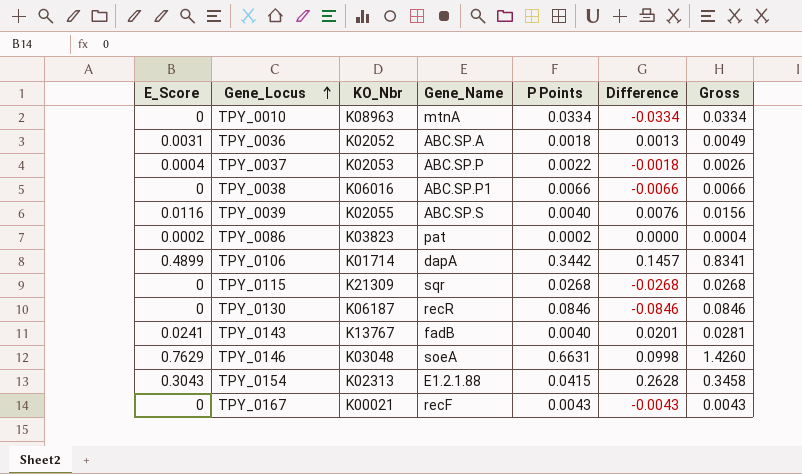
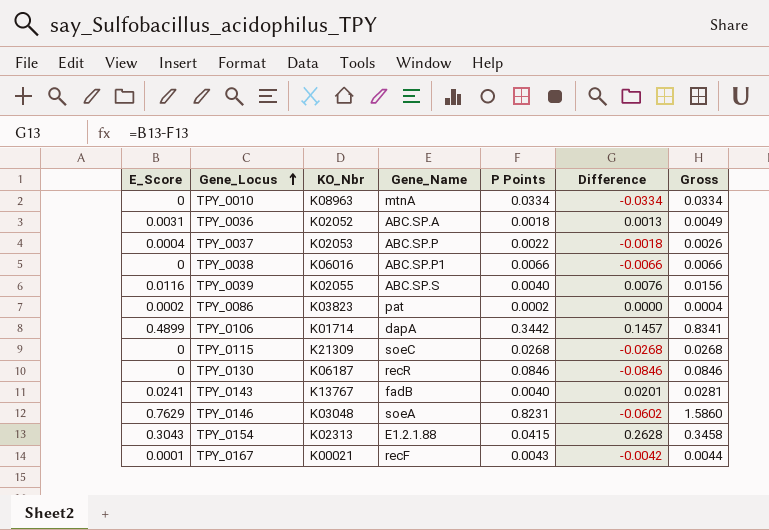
TPY_0115 | Gene_Name: sqr -> soeC
TPY_0146 | P Points: 0.6631 -> 0.8231
TPY_0146 | Difference: 0.0998 -> -0.0602
TPY_0146 | Gross: 1.4260 -> 1.5860
TPY_0167 | E_Score: 0 -> 0.0001
TPY_0167 | Difference: -0.0043 -> -0.0042
TPY_0167 | Gross: 0.0043 -> 0.0044

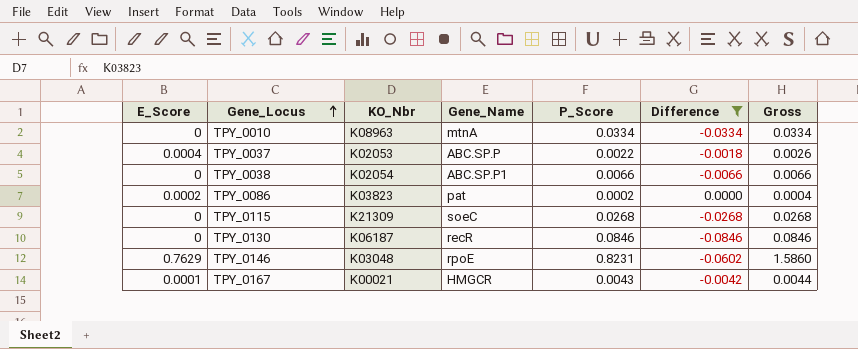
filter: none -> Difference <= 0.0000
column name: P Points -> P_Score
TPY_0038 | KO_Nbr: K06016 -> K02054
TPY_0146 | Gene_Name: soeA -> rpoE
TPY_0167 | Gene_Name: recF -> HMGCR

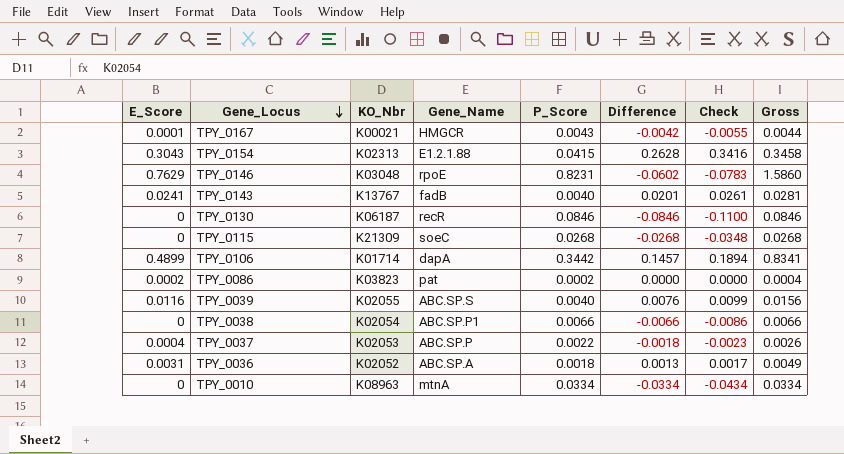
filter: Difference <= 0.0000 -> none
row order: Gene_Locus ascending -> Gene_Locus descending
column Check | formula: none -> [Difference] * 1.3

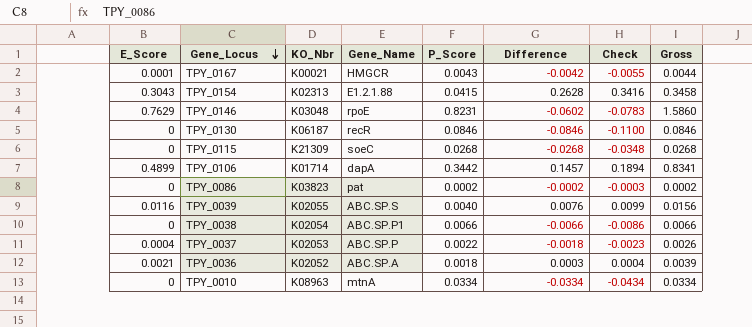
row TPY_0143: 0.0241 | K13767 | fadB | 0.0040 | 0.0201 | 0.0261 | 0.0281 -> none
TPY_0086 | E_Score: 0.0002 -> 0
TPY_0086 | Difference: 0.0000 -> -0.0002
TPY_0086 | Check: 0.0000 -> -0.0003
TPY_0086 | Gross: 0.0004 -> 0.0002
TPY_0036 | E_Score: 0.0031 -> 0.0021
TPY_0036 | Difference: 0.0013 -> 0.0003
TPY_0036 | Check: 0.0017 -> 0.0004
TPY_0036 | Gross: 0.0049 -> 0.0039

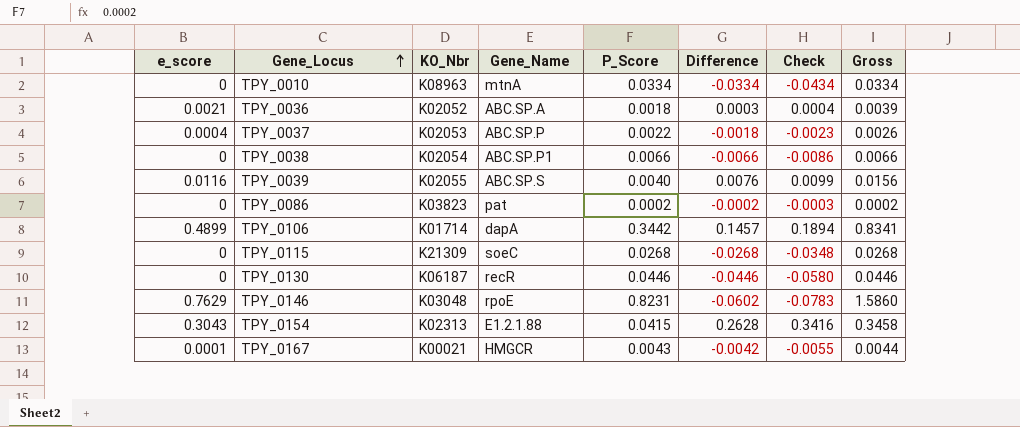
row order: Gene_Locus descending -> Gene_Locus ascending
column name: E_Score -> e_score
TPY_0130 | P_Score: 0.0846 -> 0.0446
TPY_0130 | Difference: -0.0846 -> -0.0446
TPY_0130 | Check: -0.1100 -> -0.0580
TPY_0130 | Gross: 0.0846 -> 0.0446

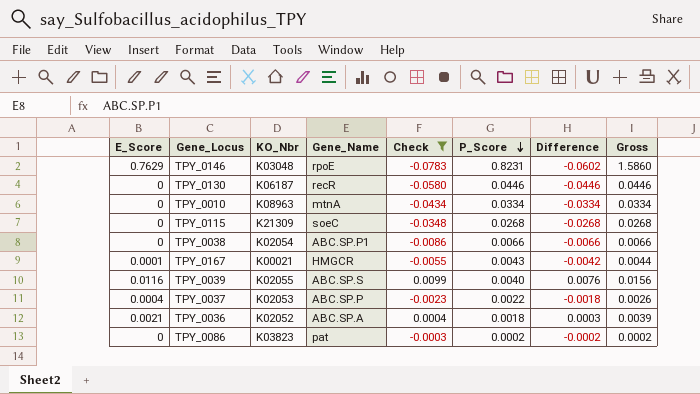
filter: none -> Check <= 0.0099
row order: Gene_Locus ascending -> P_Score descending
column name: e_score -> E_Score
column Check | position: 7 -> 5

